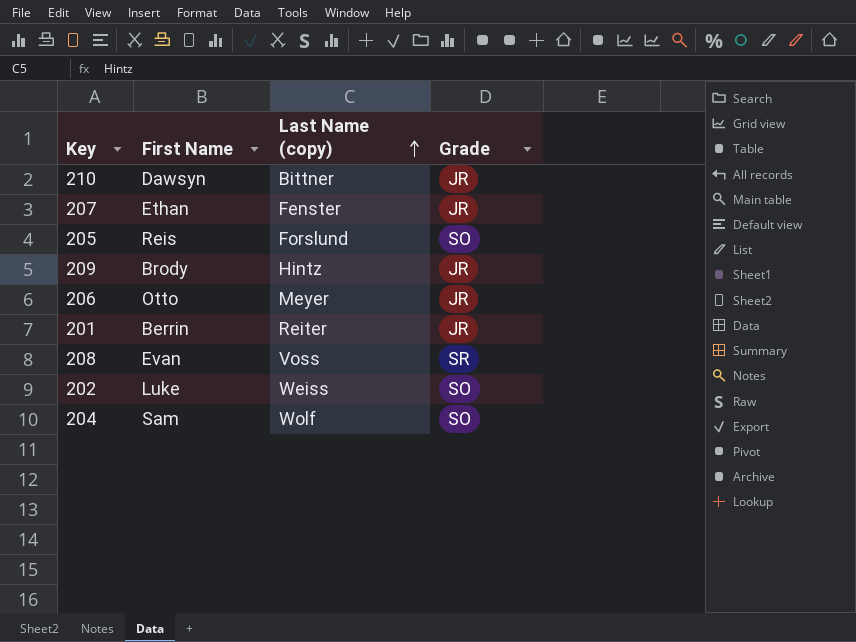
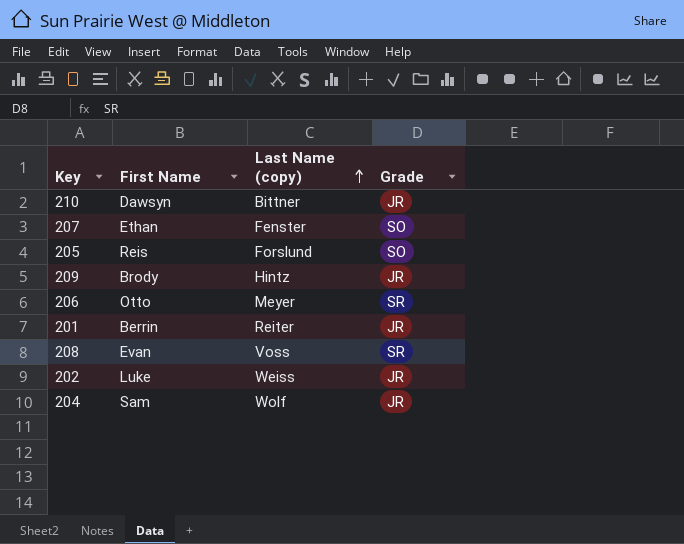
207 | Grade: JR -> SO
206 | Grade: JR -> SR
202 | Grade: SO -> JR
204 | Grade: SO -> JR

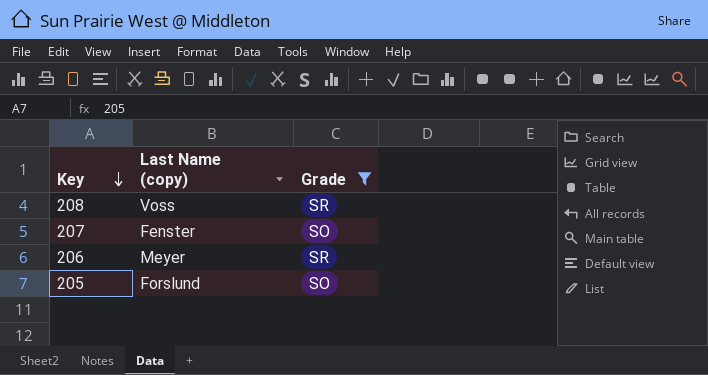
filter: none -> Grade != JR
row order: Last Name (copy) ascending -> Key descending
column First Name | position: 2 -> none

